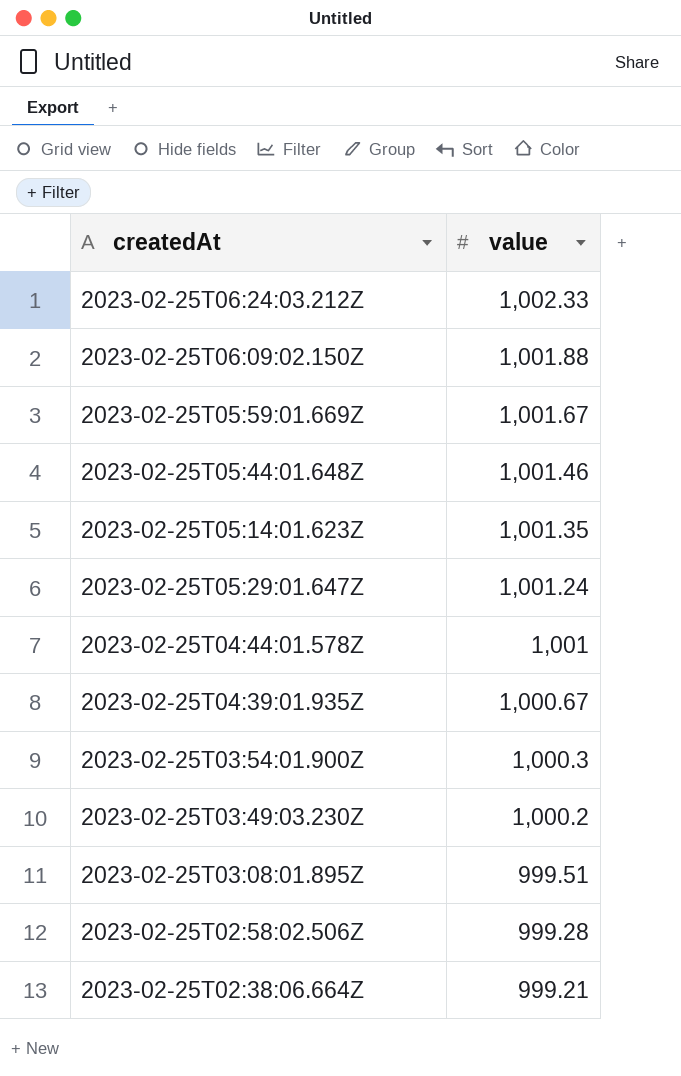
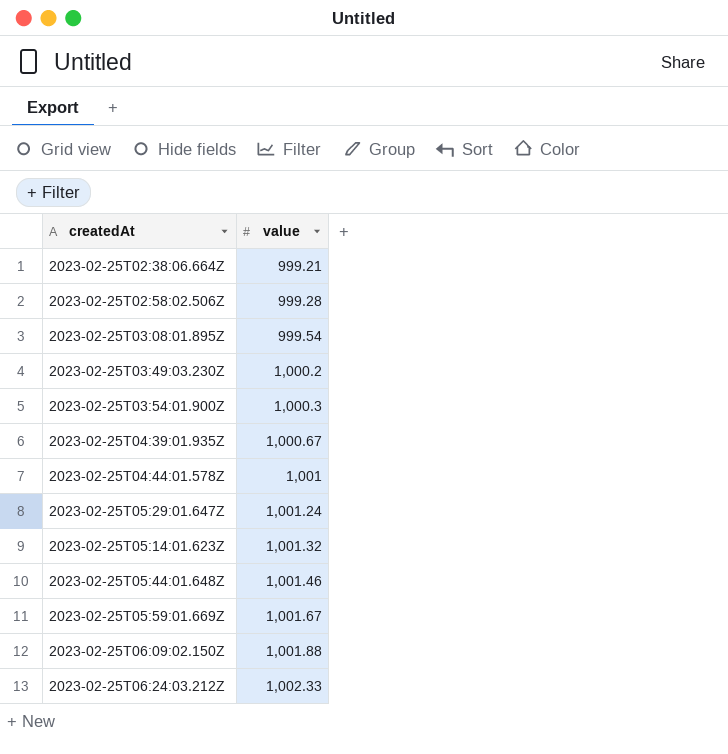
row order: value descending -> value ascending
2023-02-25T03:08:01.895Z | value: 999.51 -> 999.54
2023-02-25T05:14:01.623Z | value: 1,001.35 -> 1,001.32

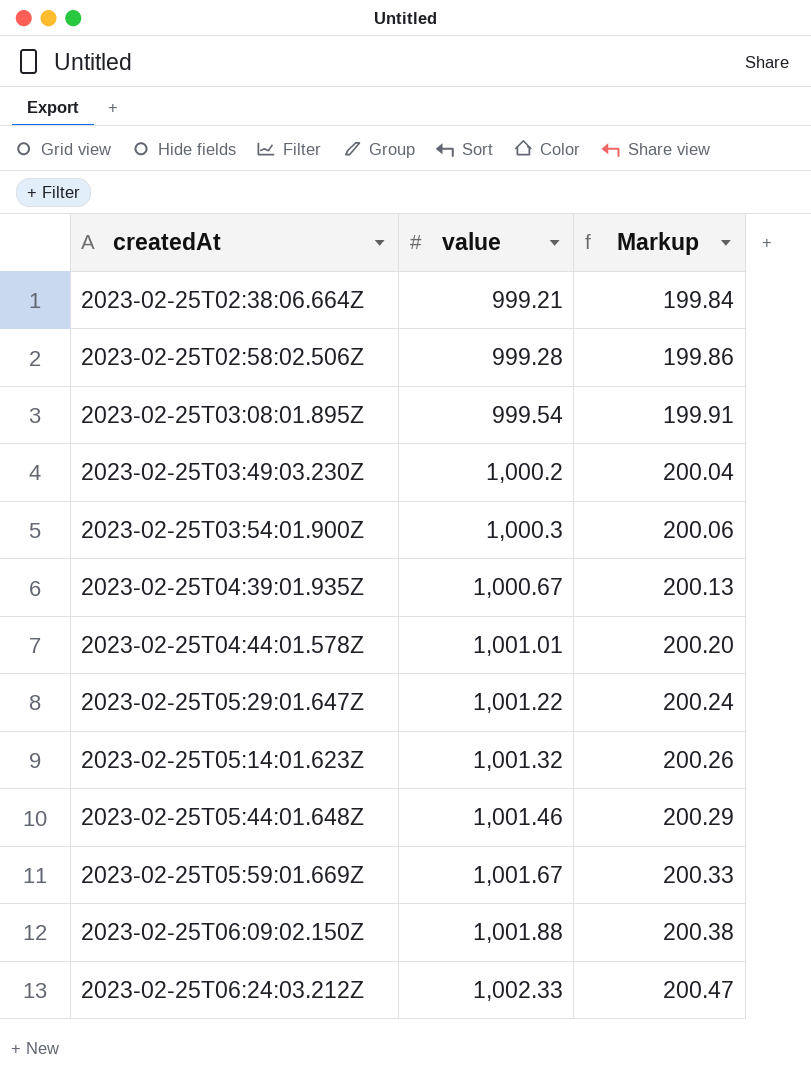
column Markup | formula: none -> [value] * 0.2
2023-02-25T04:44:01.578Z | value: 1,001 -> 1,001.01
2023-02-25T05:29:01.647Z | value: 1,001.24 -> 1,001.22

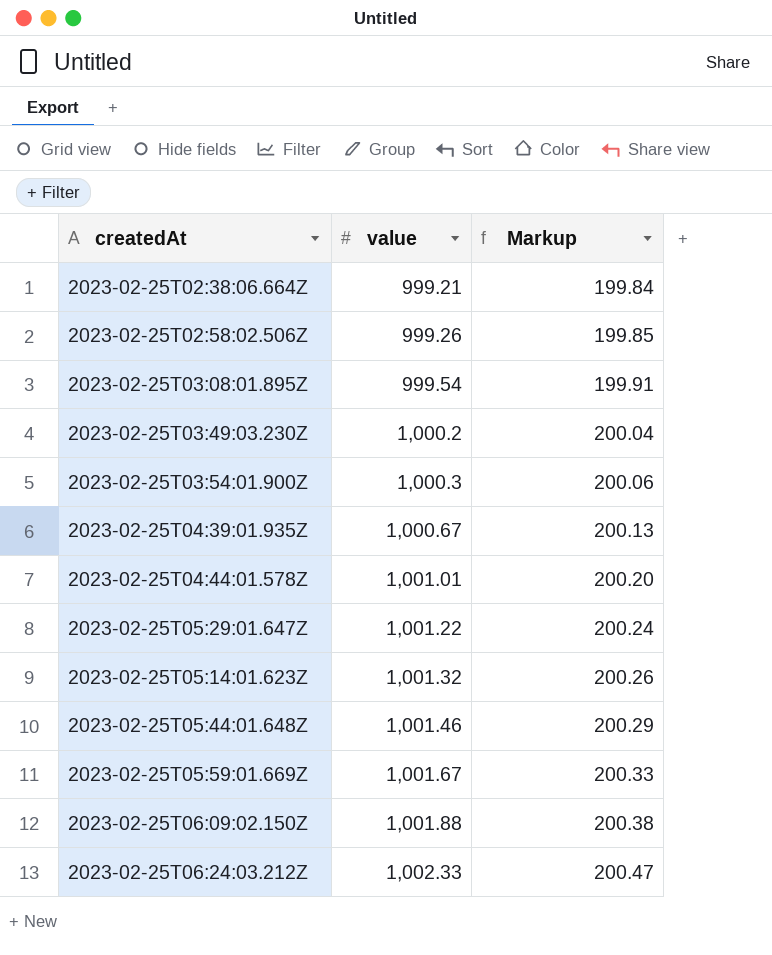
2023-02-25T02:58:02.506Z | value: 999.28 -> 999.26
2023-02-25T02:58:02.506Z | Markup: 199.86 -> 199.85

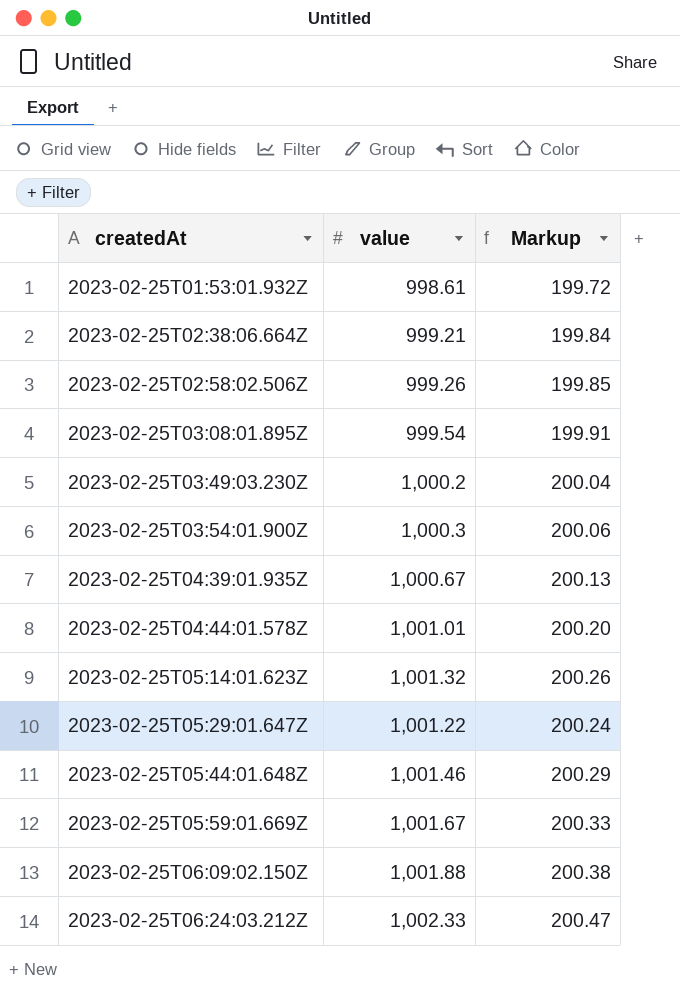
row order: value ascending -> createdAt ascending
row 2023-02-25T01:53:01.932Z: none -> 998.61 | 199.72

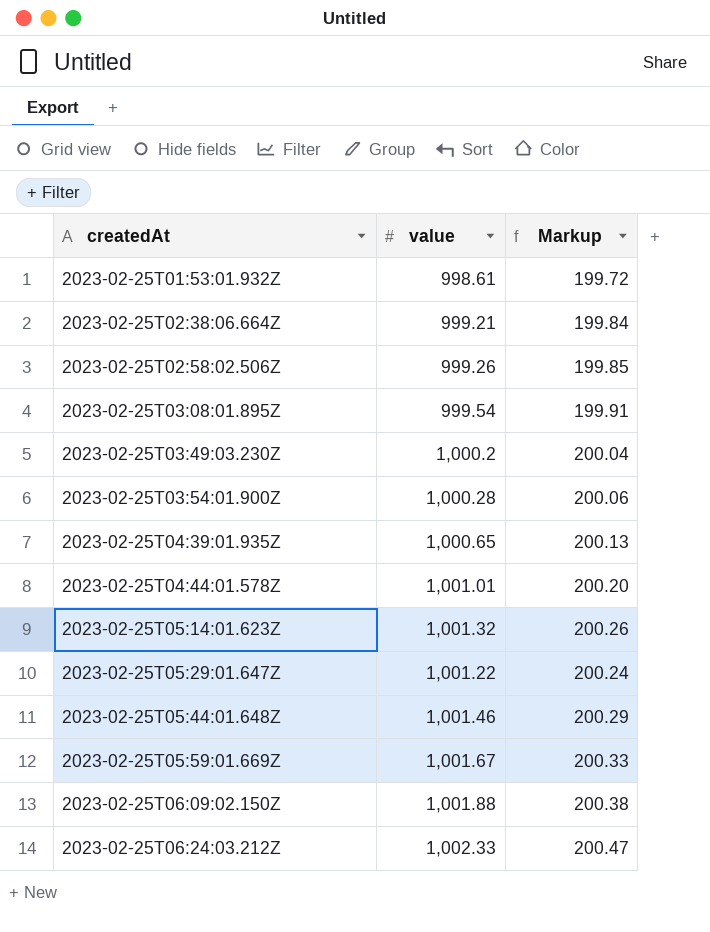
2023-02-25T03:54:01.900Z | value: 1,000.3 -> 1,000.28
2023-02-25T04:39:01.935Z | value: 1,000.67 -> 1,000.65

